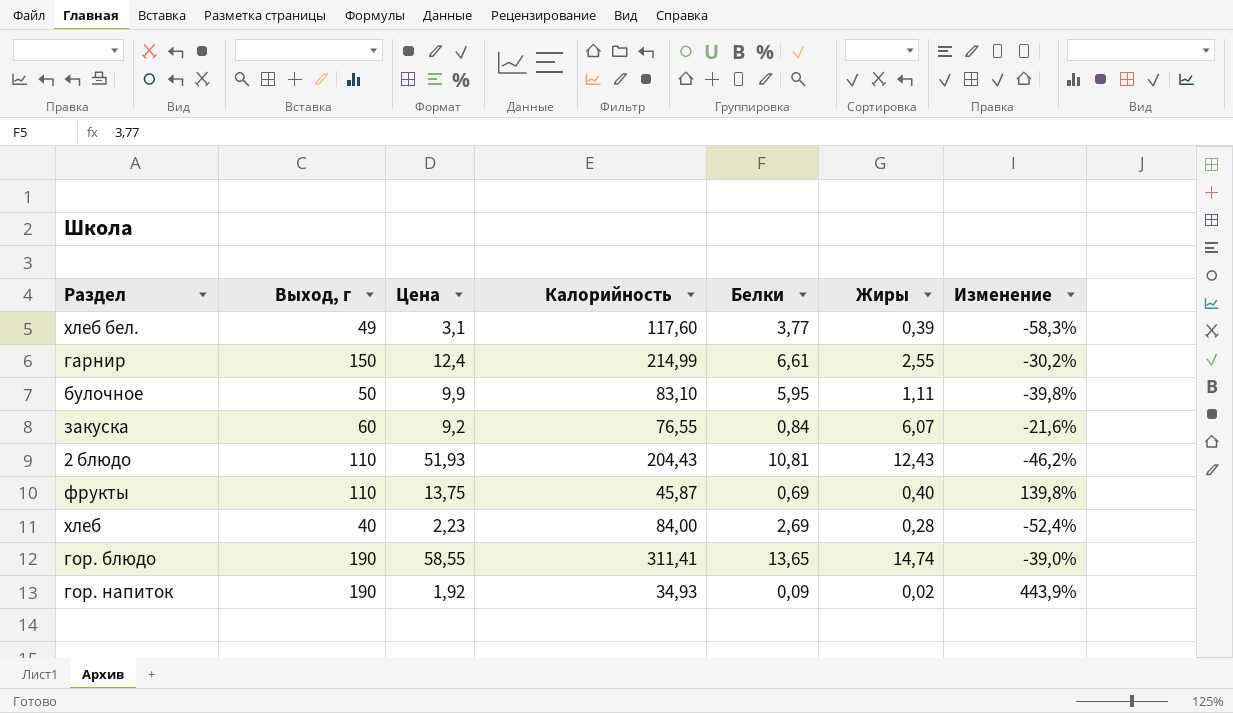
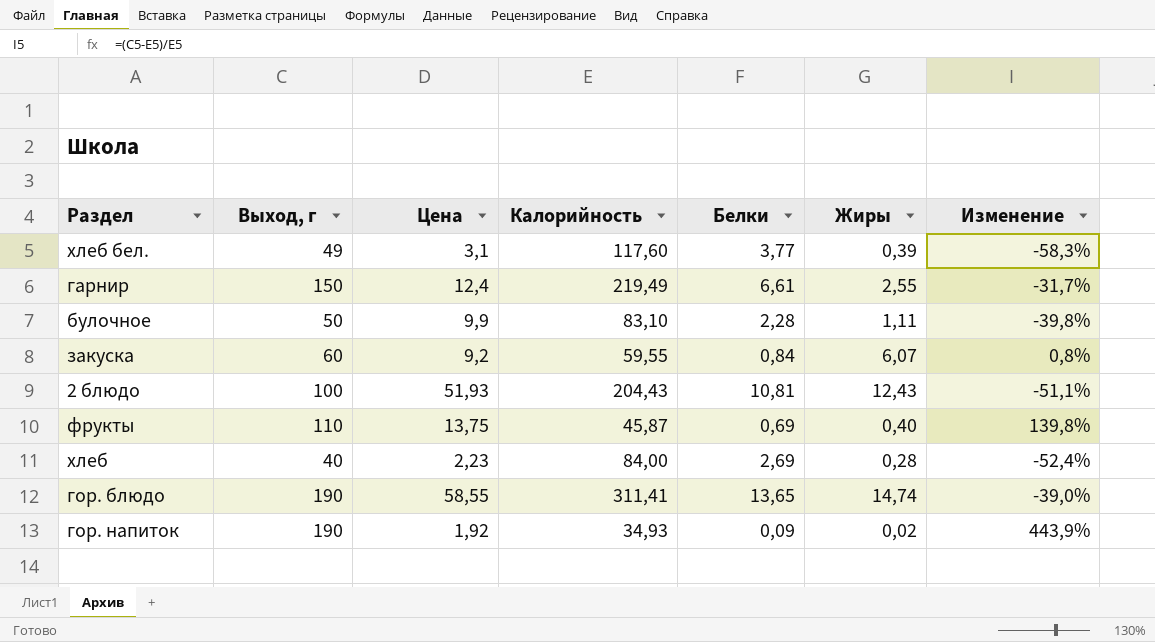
гарнир | Калорийность: 214,99 -> 219,49
гарнир | Изменение: -30,2% -> -31,7%
булочное | Белки: 5,95 -> 2,28
закуска | Калорийность: 76,55 -> 59,55
закуска | Изменение: -21,6% -> 0,8%
2 блюдо | Выход, г: 110 -> 100
2 блюдо | Изменение: -46,2% -> -51,1%

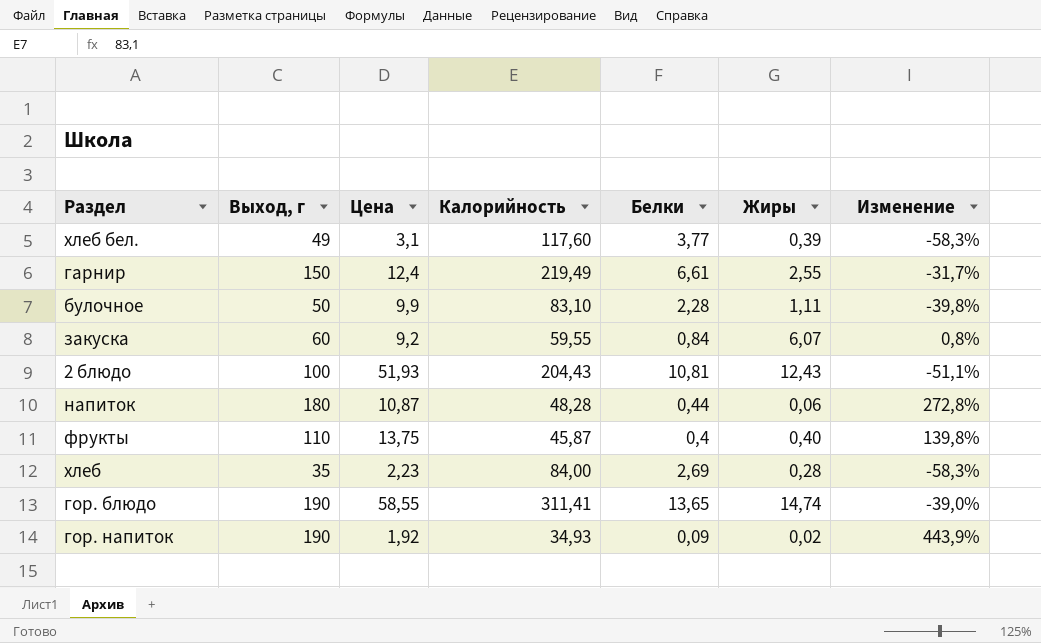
row напиток: none -> 180 | 10,87 | 48,28 | 0,44 | 0,06 | 272,8%
фрукты | Белки: 0,69 -> 0,4
хлеб | Выход, г: 40 -> 35
хлеб | Изменение: -52,4% -> -58,3%

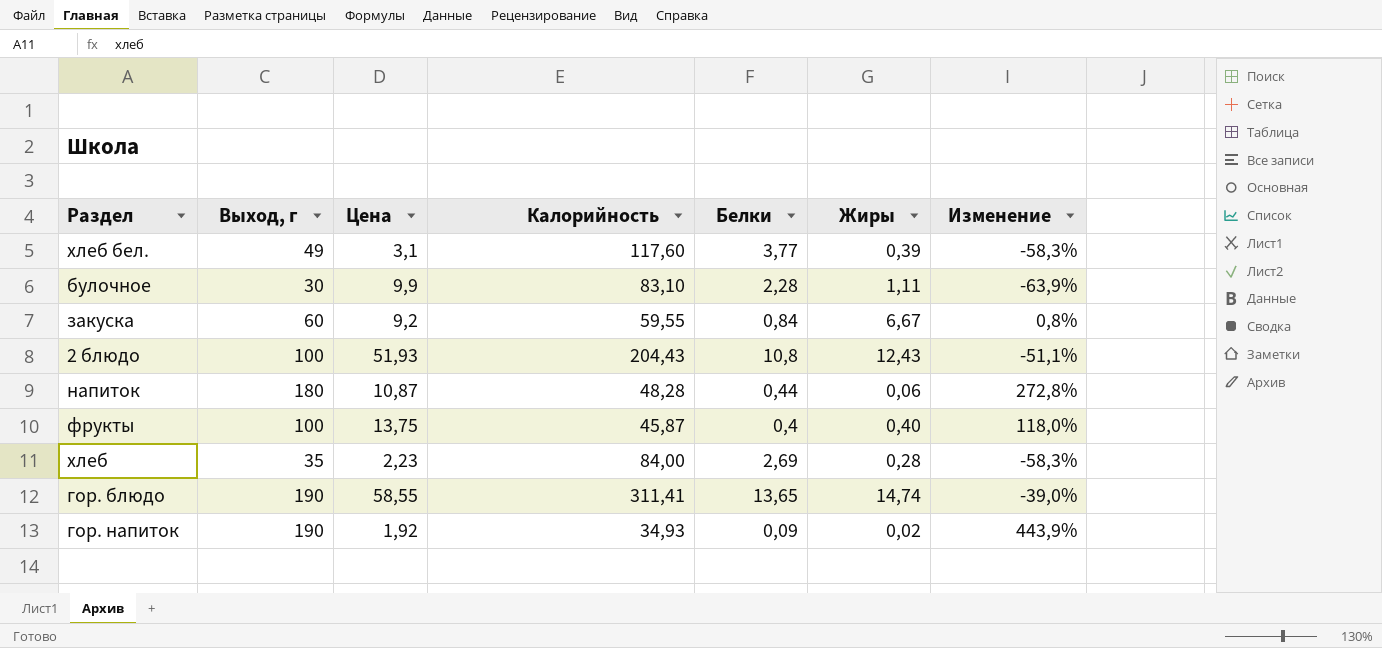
row гарнир: 150 | 12,4 | 219,49 | 6,61 | 2,55 | -31,7% -> none
булочное | Выход, г: 50 -> 30
булочное | Изменение: -39,8% -> -63,9%
закуска | Жиры: 6,07 -> 6,67
2 блюдо | Белки: 10,81 -> 10,8
фрукты | Выход, г: 110 -> 100
фрукты | Изменение: 139,8% -> 118,0%

